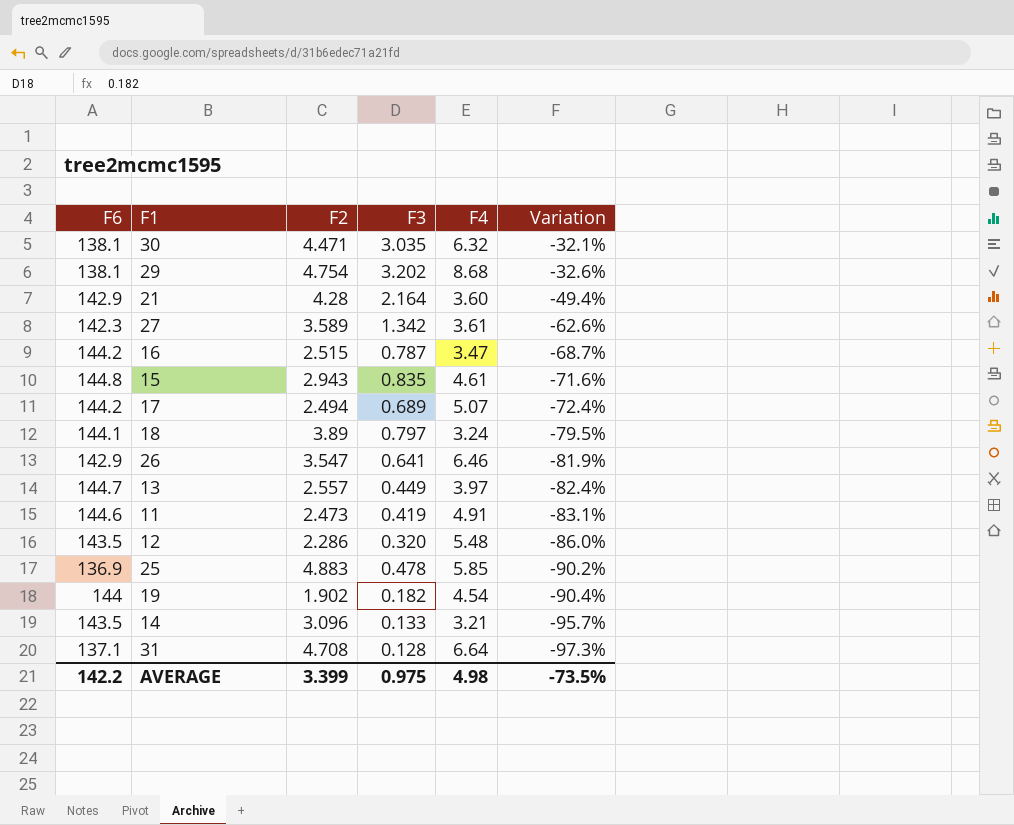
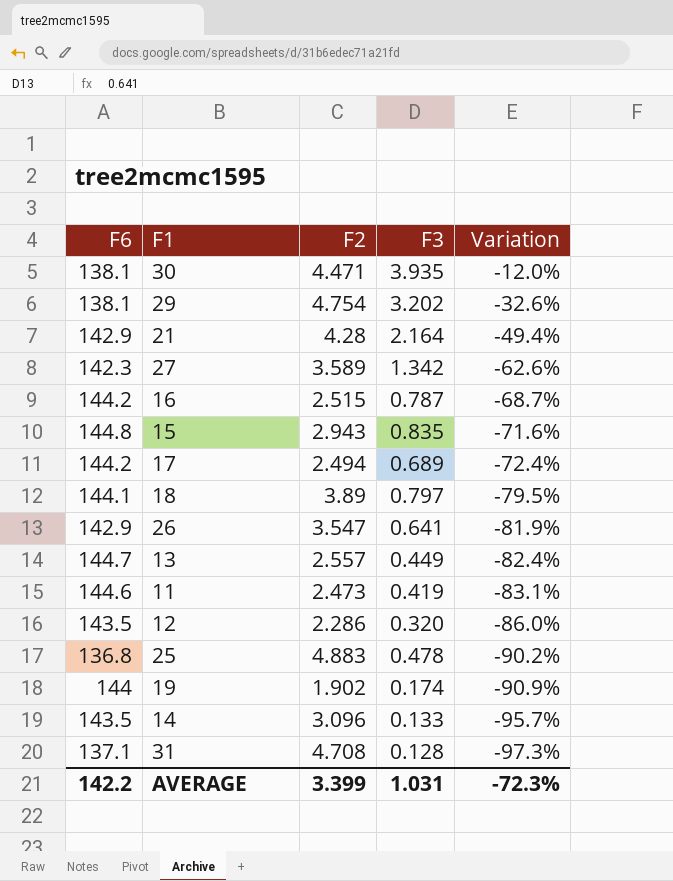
column F4 | position: 5 -> none
30 | F3: 3.035 -> 3.935
30 | Variation: -32.1% -> -12.0%
25 | F6: 136.9 -> 136.8
19 | F3: 0.182 -> 0.174
19 | Variation: -90.4% -> -90.9%
AVERAGE | F3: 0.975 -> 1.031
AVERAGE | Variation: -73.5% -> -72.3%

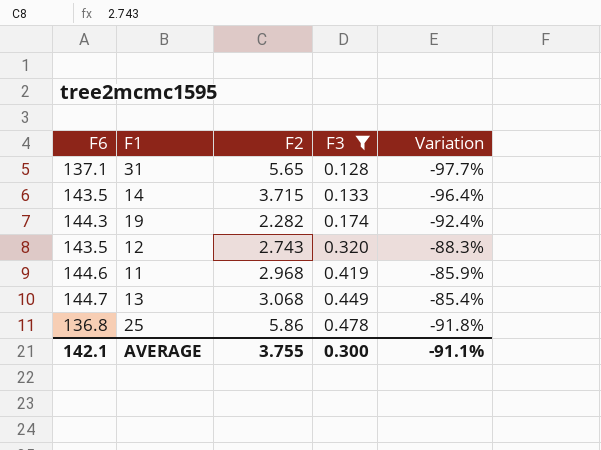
filter: none -> F3 <= 0.478
row order: Variation descending -> F3 ascending
31 | F2: 4.708 -> 5.65
31 | Variation: -97.3% -> -97.7%
14 | F2: 3.096 -> 3.715
14 | Variation: -95.7% -> -96.4%
19 | F6: 144 -> 144.3
19 | F2: 1.902 -> 2.282
19 | Variation: -90.9% -> -92.4%
12 | F2: 2.286 -> 2.743
12 | Variation: -86.0% -> -88.3%
11 | F2: 2.473 -> 2.968
11 | Variation: -83.1% -> -85.9%
13 | F2: 2.557 -> 3.068
13 | Variation: -82.4% -> -85.4%
25 | F2: 4.883 -> 5.86
25 | Variation: -90.2% -> -91.8%
AVERAGE | F6: 142.2 -> 142.1
AVERAGE | F2: 3.399 -> 3.755
AVERAGE | F3: 1.031 -> 0.300
AVERAGE | Variation: -72.3% -> -91.1%

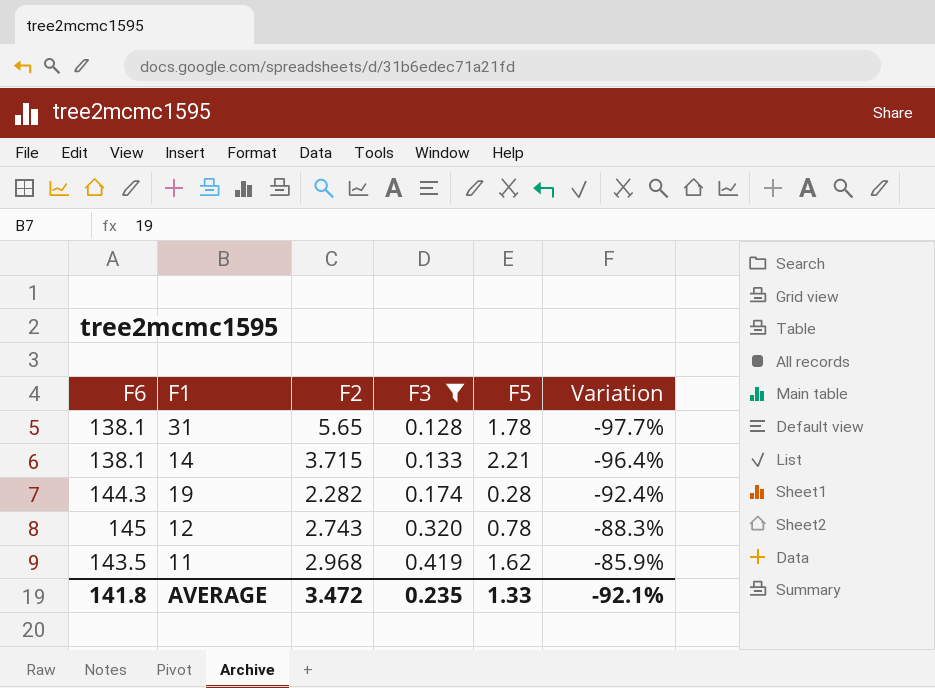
column F5 | position: none -> 5
row 13: 144.7 | 3.068 | 0.449 | -85.4% -> none
row 25: 136.8 | 5.86 | 0.478 | -91.8% -> none
31 | F6: 137.1 -> 138.1
14 | F6: 143.5 -> 138.1
12 | F6: 143.5 -> 145
11 | F6: 144.6 -> 143.5
AVERAGE | F6: 142.1 -> 141.8
AVERAGE | F2: 3.755 -> 3.472
AVERAGE | F3: 0.300 -> 0.235
AVERAGE | Variation: -91.1% -> -92.1%

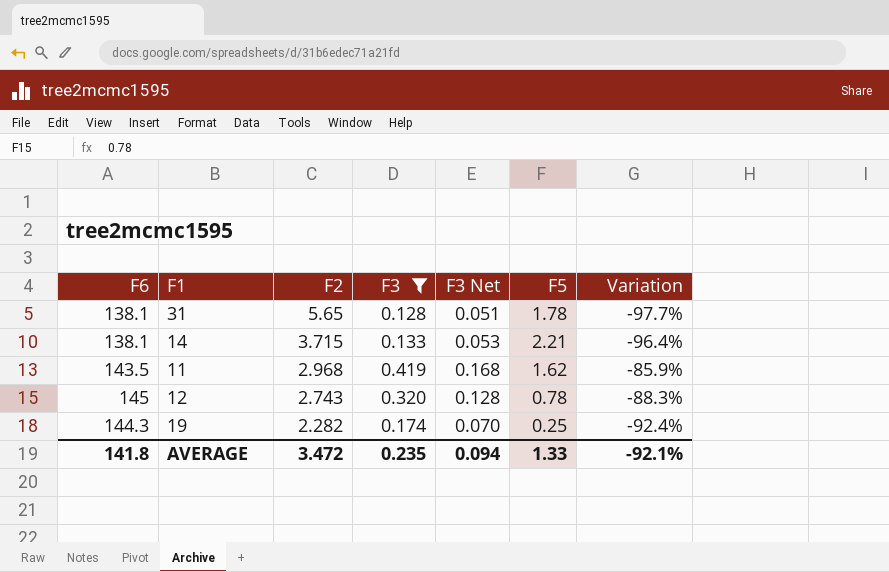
row order: F3 ascending -> F2 descending
column F3 Net | formula: none -> [F3] * 0.4
19 | F5: 0.28 -> 0.25

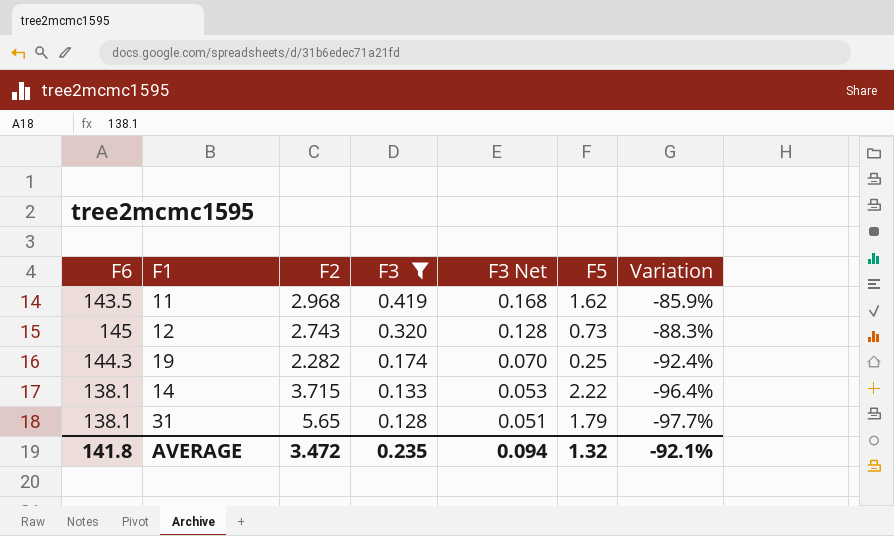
row order: F2 descending -> F3 descending
12 | F5: 0.78 -> 0.73
14 | F5: 2.21 -> 2.22
31 | F5: 1.78 -> 1.79
AVERAGE | F5: 1.33 -> 1.32

